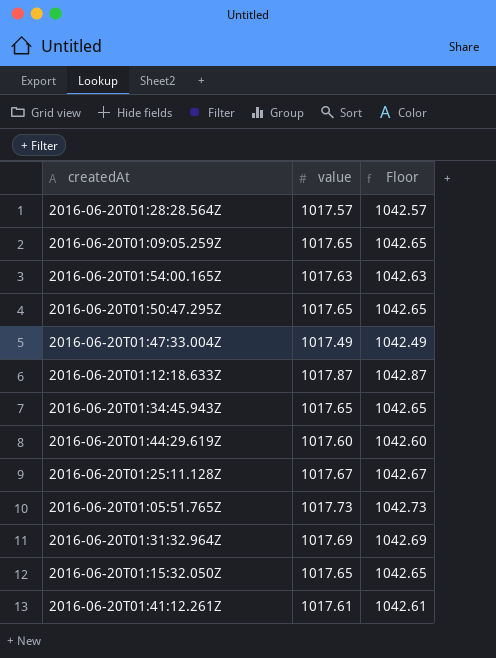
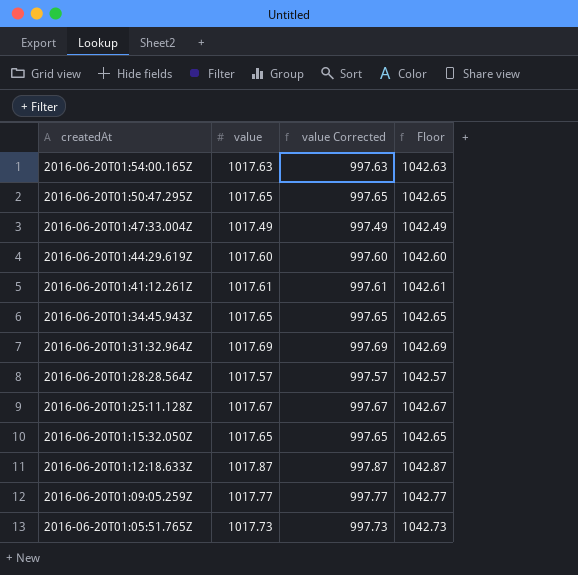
row order: none -> createdAt descending
column value Corrected | formula: none -> [value] - 20
2016-06-20T01:09:05.259Z | value: 1017.65 -> 1017.77
2016-06-20T01:09:05.259Z | Floor: 1042.65 -> 1042.77

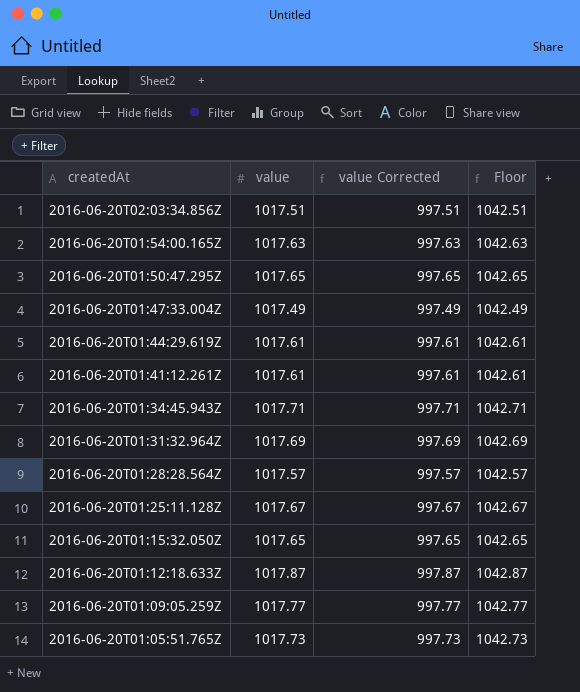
row 2016-06-20T02:03:34.856Z: none -> 1017.51 | 997.51 | 1042.51
2016-06-20T01:44:29.619Z | value: 1017.60 -> 1017.61
2016-06-20T01:44:29.619Z | value Corrected: 997.60 -> 997.61
2016-06-20T01:44:29.619Z | Floor: 1042.60 -> 1042.61
2016-06-20T01:34:45.943Z | value: 1017.65 -> 1017.71
2016-06-20T01:34:45.943Z | value Corrected: 997.65 -> 997.71
2016-06-20T01:34:45.943Z | Floor: 1042.65 -> 1042.71

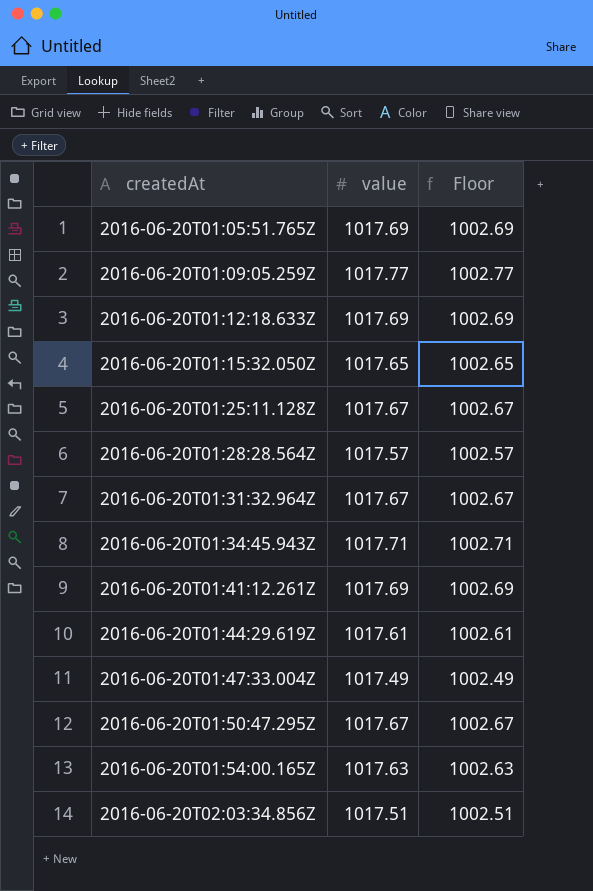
row order: createdAt descending -> createdAt ascending
column value Corrected | formula: [value] - 20 -> none
column Floor | formula: [value] + 25 -> [value] - 15
2016-06-20T01:05:51.765Z | value: 1017.73 -> 1017.69
2016-06-20T01:12:18.633Z | value: 1017.87 -> 1017.69
2016-06-20T01:31:32.964Z | value: 1017.69 -> 1017.67
2016-06-20T01:41:12.261Z | value: 1017.61 -> 1017.69
2016-06-20T01:50:47.295Z | value: 1017.65 -> 1017.67

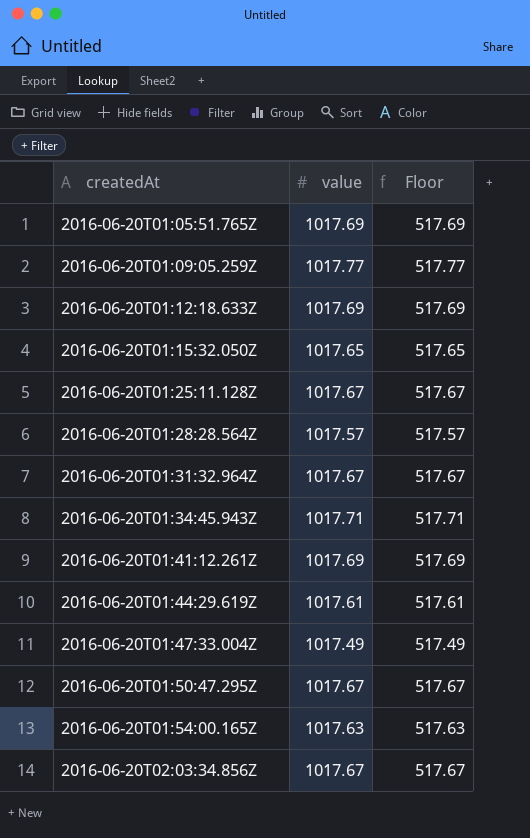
column Floor | formula: [value] - 15 -> [value] - 500
2016-06-20T02:03:34.856Z | value: 1017.51 -> 1017.67

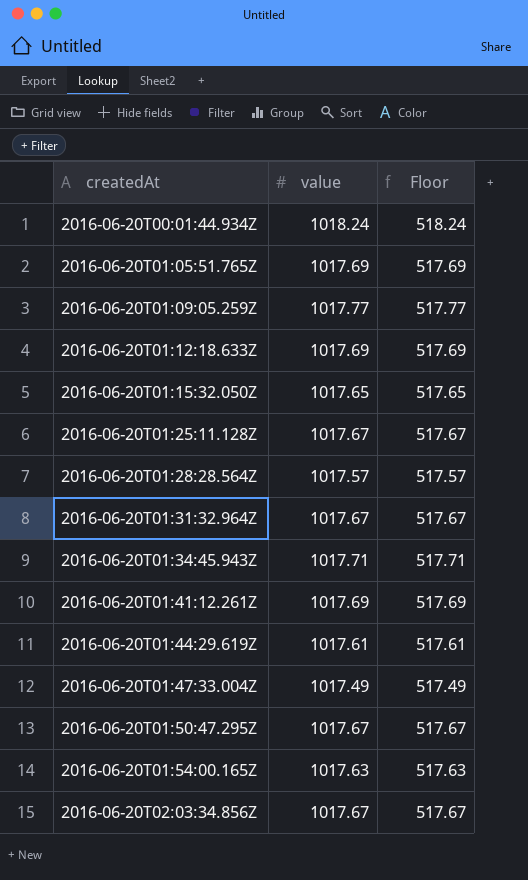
row 2016-06-20T00:01:44.934Z: none -> 1018.24 | 518.24

